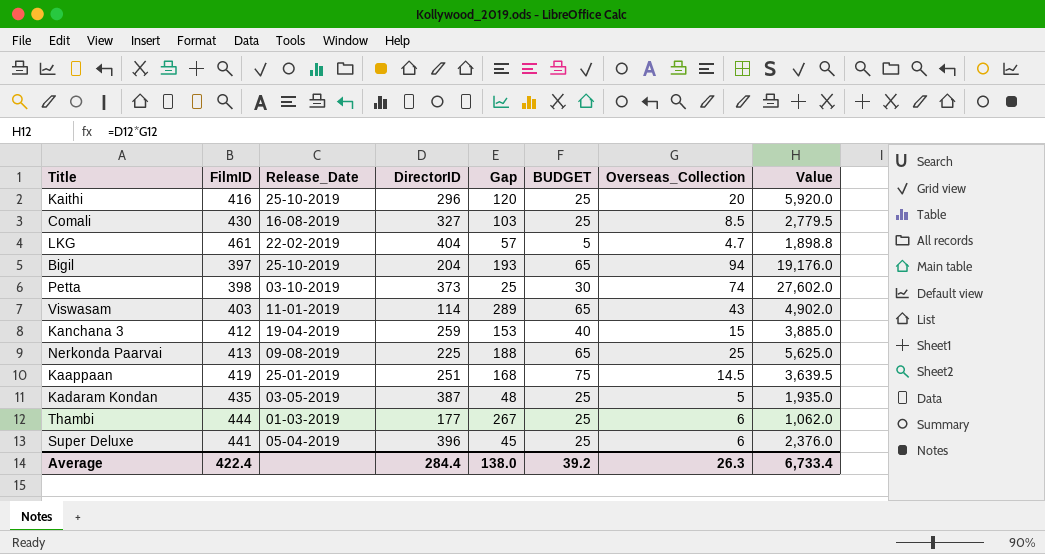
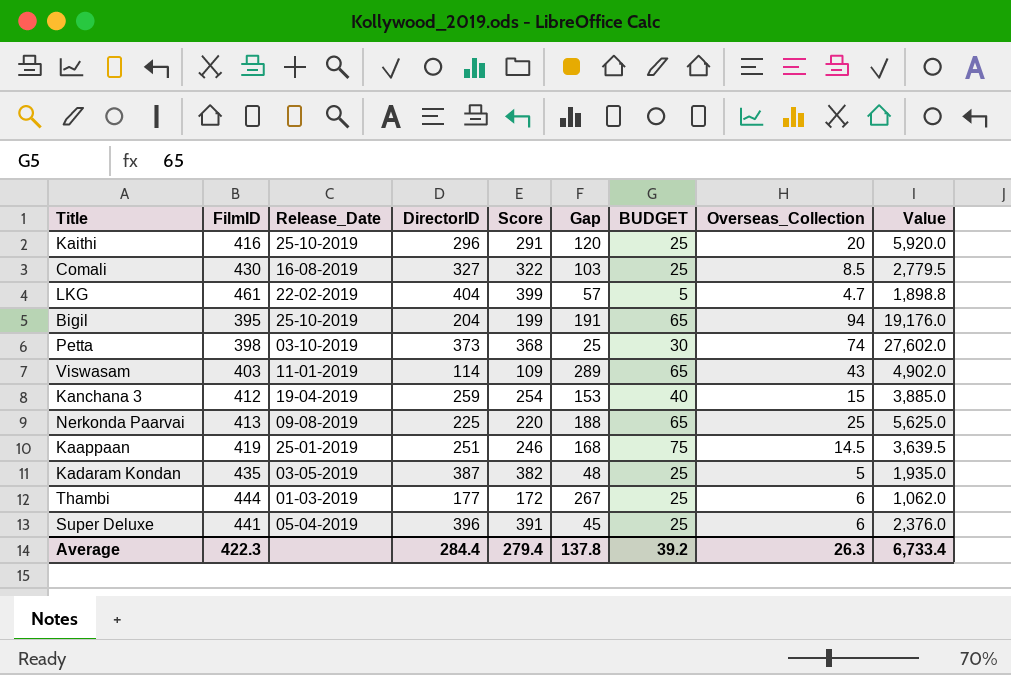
column Score | formula: none -> [DirectorID] - 5
Bigil | FilmID: 397 -> 395
Bigil | Gap: 193 -> 191
Average | FilmID: 422.4 -> 422.3
Average | Gap: 138.0 -> 137.8

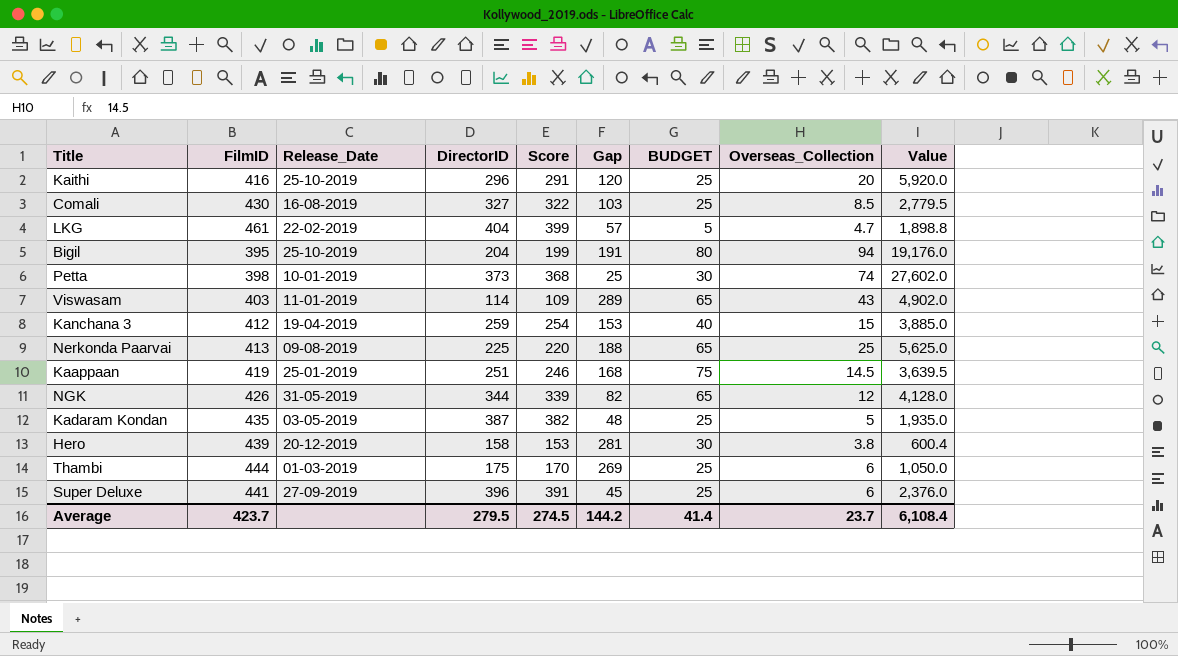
Bigil | BUDGET: 65 -> 80
Petta | Release_Date: 03-10-2019 -> 10-01-2019
row NGK: none -> 426 | 31-05-2019 | 344 | 339 | 82 | 65 | 12 | 4,128.0
row Hero: none -> 439 | 20-12-2019 | 158 | 153 | 281 | 30 | 3.8 | 600.4
Thambi | DirectorID: 177 -> 175
Thambi | Score: 172 -> 170
Thambi | Gap: 267 -> 269
Thambi | Value: 1,062.0 -> 1,050.0
Super Deluxe | Release_Date: 05-04-2019 -> 27-09-2019
Average | FilmID: 422.3 -> 423.7
Average | DirectorID: 284.4 -> 279.5
Average | Score: 279.4 -> 274.5
Average | Gap: 137.8 -> 144.2
Average | BUDGET: 39.2 -> 41.4
Average | Overseas_Collection: 26.3 -> 23.7
Average | Value: 6,733.4 -> 6,108.4

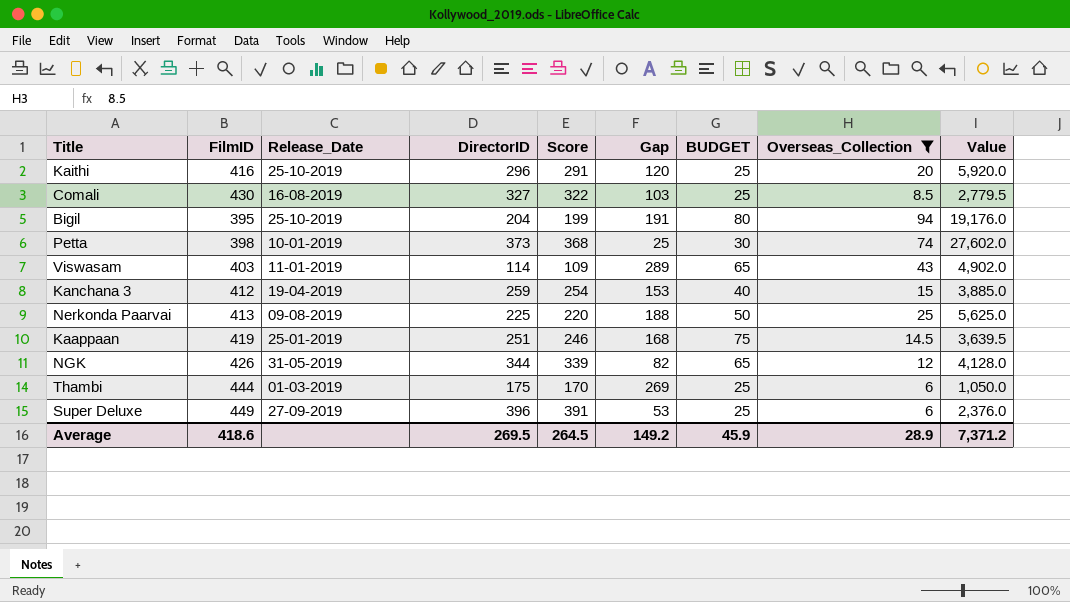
filter: none -> Overseas_Collection >= 6
Nerkonda Paarvai | BUDGET: 65 -> 50
Super Deluxe | FilmID: 441 -> 449
Super Deluxe | Gap: 45 -> 53
Average | FilmID: 423.7 -> 418.6
Average | DirectorID: 279.5 -> 269.5
Average | Score: 274.5 -> 264.5
Average | Gap: 144.2 -> 149.2
Average | BUDGET: 41.4 -> 45.9
Average | Overseas_Collection: 23.7 -> 28.9
Average | Value: 6,108.4 -> 7,371.2

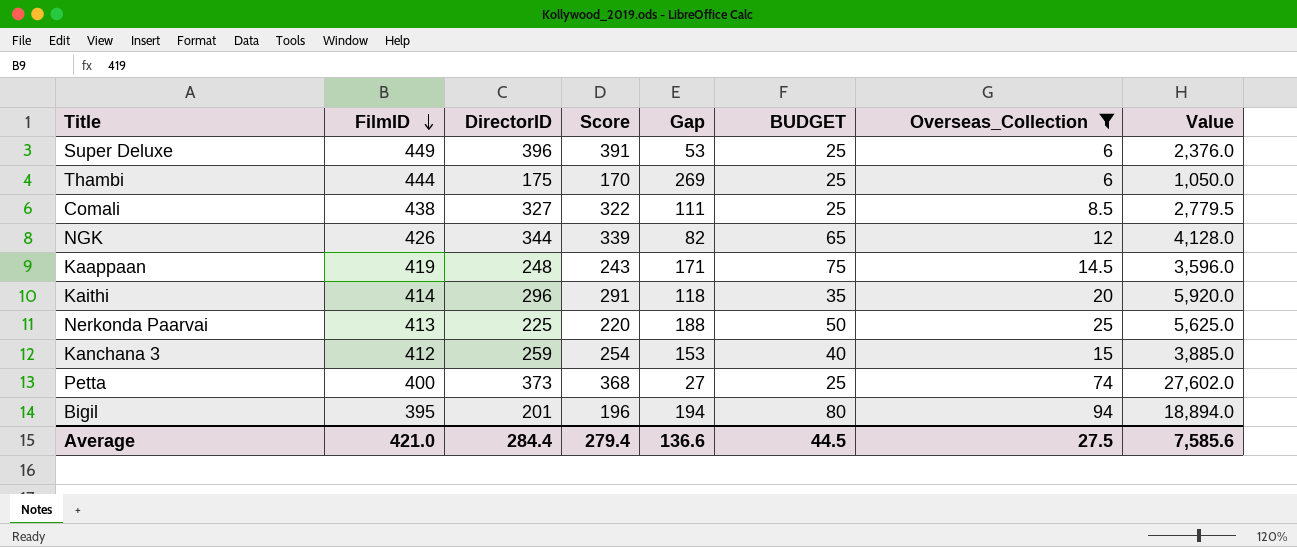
row order: none -> FilmID descending
column Release_Date | position: 3 -> none
row Viswasam: 403 | 11-01-2019 | 114 | 109 | 289 | 65 | 43 | 4,902.0 -> none
Comali | FilmID: 430 -> 438
Comali | Gap: 103 -> 111
Kaappaan | DirectorID: 251 -> 248
Kaappaan | Score: 246 -> 243
Kaappaan | Gap: 168 -> 171
Kaappaan | Value: 3,639.5 -> 3,596.0
Kaithi | FilmID: 416 -> 414
Kaithi | Gap: 120 -> 118
Kaithi | BUDGET: 25 -> 35
Petta | FilmID: 398 -> 400
Petta | Gap: 25 -> 27
Petta | BUDGET: 30 -> 25
Bigil | DirectorID: 204 -> 201
Bigil | Score: 199 -> 196
Bigil | Gap: 191 -> 194
Bigil | Value: 19,176.0 -> 18,894.0
Average | FilmID: 418.6 -> 421.0
Average | DirectorID: 269.5 -> 284.4
Average | Score: 264.5 -> 279.4
Average | Gap: 149.2 -> 136.6
Average | BUDGET: 45.9 -> 44.5
Average | Overseas_Collection: 28.9 -> 27.5
Average | Value: 7,371.2 -> 7,585.6

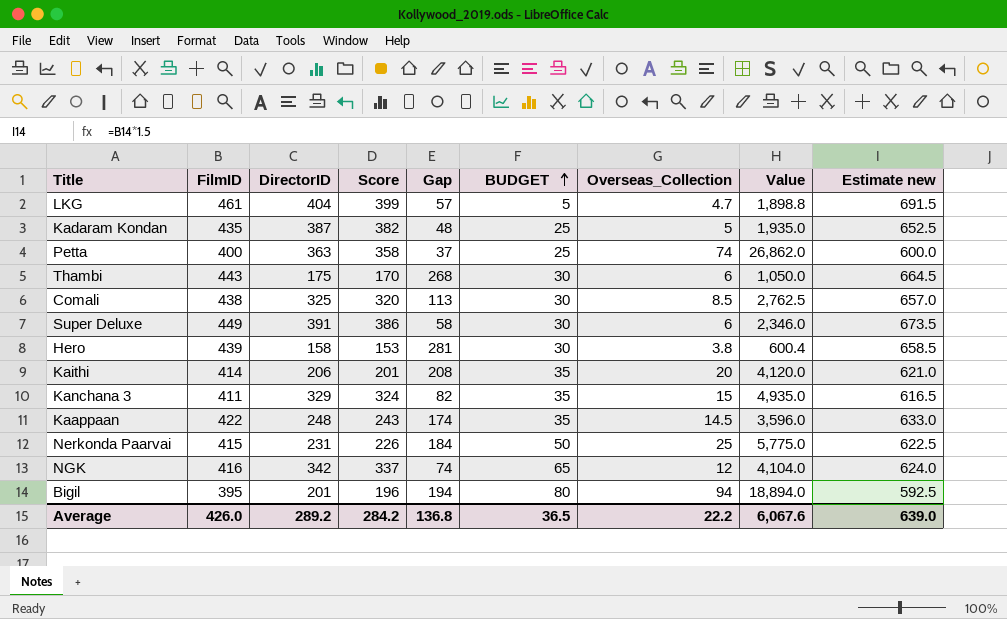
filter: Overseas_Collection >= 6 -> none
row order: FilmID descending -> BUDGET ascending
column Estimate new | formula: none -> [FilmID] * 1.5
Petta | DirectorID: 373 -> 363
Petta | Score: 368 -> 358
Petta | Gap: 27 -> 37
Petta | Value: 27,602.0 -> 26,862.0
Thambi | FilmID: 444 -> 443
Thambi | Gap: 269 -> 268
Thambi | BUDGET: 25 -> 30
Comali | DirectorID: 327 -> 325
Comali | Score: 322 -> 320
Comali | Gap: 111 -> 113
Comali | BUDGET: 25 -> 30
Comali | Value: 2,779.5 -> 2,762.5
Super Deluxe | DirectorID: 396 -> 391
Super Deluxe | Score: 391 -> 386
Super Deluxe | Gap: 53 -> 58
Super Deluxe | BUDGET: 25 -> 30
Super Deluxe | Value: 2,376.0 -> 2,346.0
Kaithi | DirectorID: 296 -> 206
Kaithi | Score: 291 -> 201
Kaithi | Gap: 118 -> 208
Kaithi | Value: 5,920.0 -> 4,120.0
Kanchana 3 | FilmID: 412 -> 411
Kanchana 3 | DirectorID: 259 -> 329
Kanchana 3 | Score: 254 -> 324
Kanchana 3 | Gap: 153 -> 82
Kanchana 3 | BUDGET: 40 -> 35
Kanchana 3 | Value: 3,885.0 -> 4,935.0
Kaappaan | FilmID: 419 -> 422
Kaappaan | Gap: 171 -> 174
Kaappaan | BUDGET: 75 -> 35
Nerkonda Paarvai | FilmID: 413 -> 415
Nerkonda Paarvai | DirectorID: 225 -> 231
Nerkonda Paarvai | Score: 220 -> 226
Nerkonda Paarvai | Gap: 188 -> 184
Nerkonda Paarvai | Value: 5,625.0 -> 5,775.0
NGK | FilmID: 426 -> 416
NGK | DirectorID: 344 -> 342
NGK | Score: 339 -> 337
NGK | Gap: 82 -> 74
NGK | Value: 4,128.0 -> 4,104.0
Average | FilmID: 421.0 -> 426.0
Average | DirectorID: 284.4 -> 289.2
Average | Score: 279.4 -> 284.2
Average | Gap: 136.6 -> 136.8
Average | BUDGET: 44.5 -> 36.5
Average | Overseas_Collection: 27.5 -> 22.2
Average | Value: 7,585.6 -> 6,067.6

